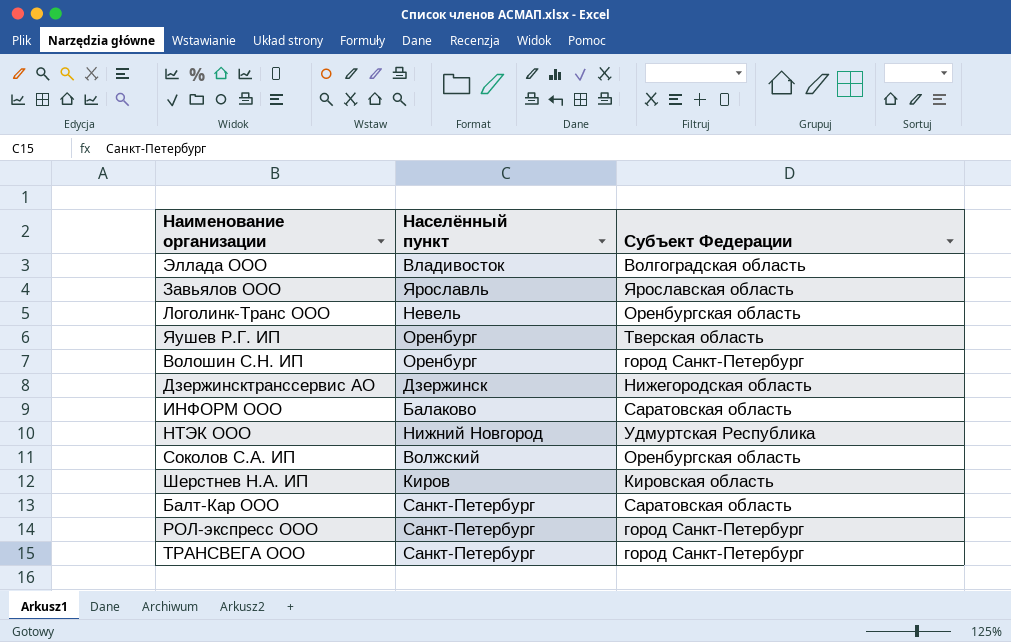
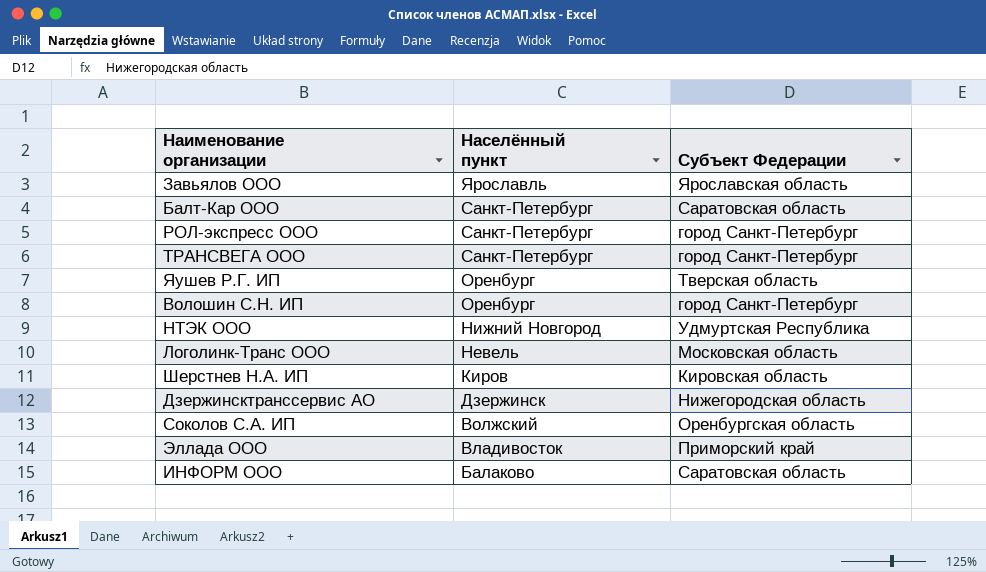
row order: none -> Населённый пункт descending
Логолинк-Транс ООО | Субъект Федерации: Оренбургская область -> Московская область
Эллада ООО | Субъект Федерации: Волгоградская область -> Приморский край

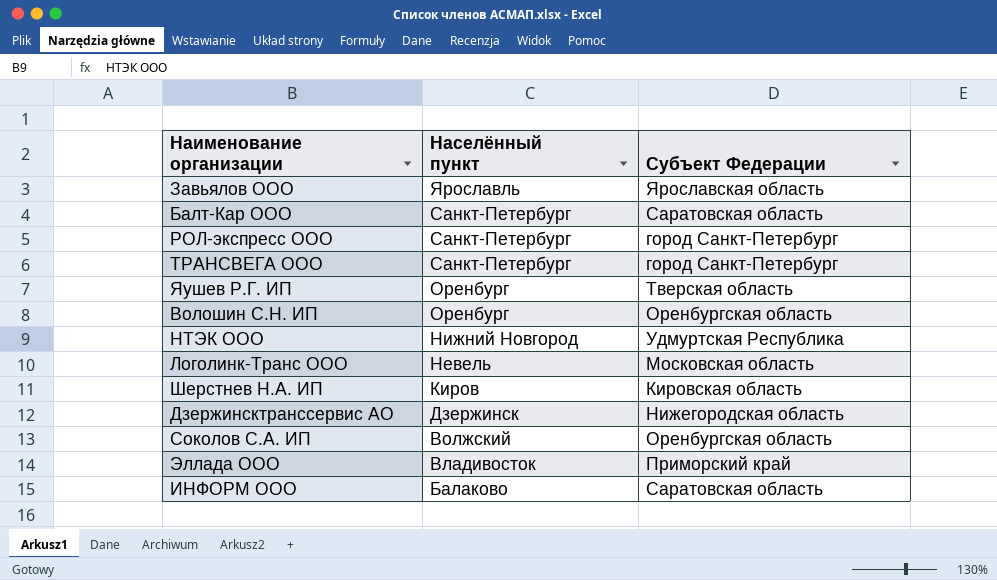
Волошин С.Н. ИП | Субъект Федерации: город Санкт-Петербург -> Оренбургская область

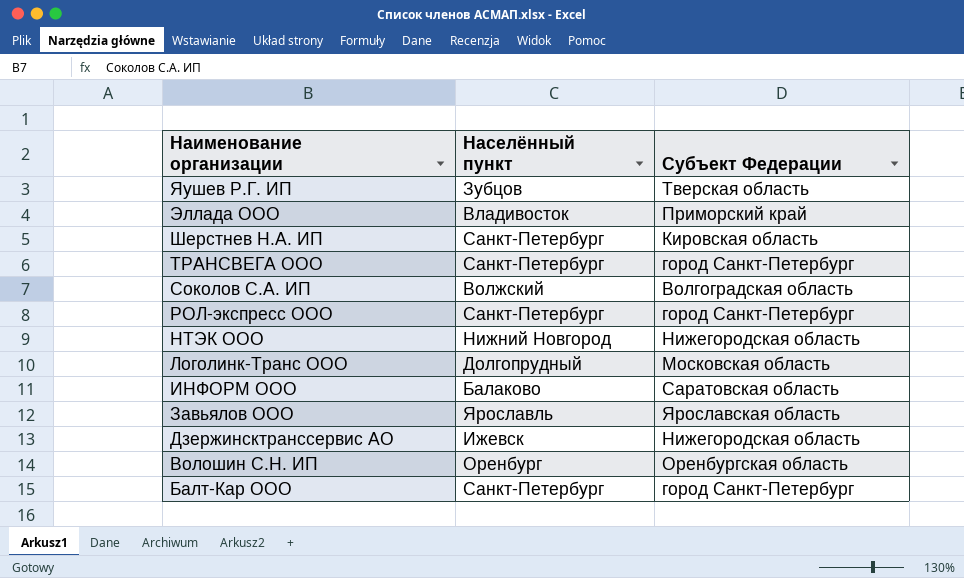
row order: Населённый пункт descending -> Наименование организации descending
Яушев Р.Г. ИП | Населённый пункт: Оренбург -> Зубцов
Шерстнев Н.А. ИП | Населённый пункт: Киров -> Санкт-Петербург
Соколов С.А. ИП | Субъект Федерации: Оренбургская область -> Волгоградская область
НТЭК ООО | Субъект Федерации: Удмуртская Республика -> Нижегородская область
Логолинк-Транс ООО | Населённый пункт: Невель -> Долгопрудный
Дзержинсктранссервис АО | Населённый пункт: Дзержинск -> Ижевск
Балт-Кар ООО | Субъект Федерации: Саратовская область -> город Санкт-Петербург

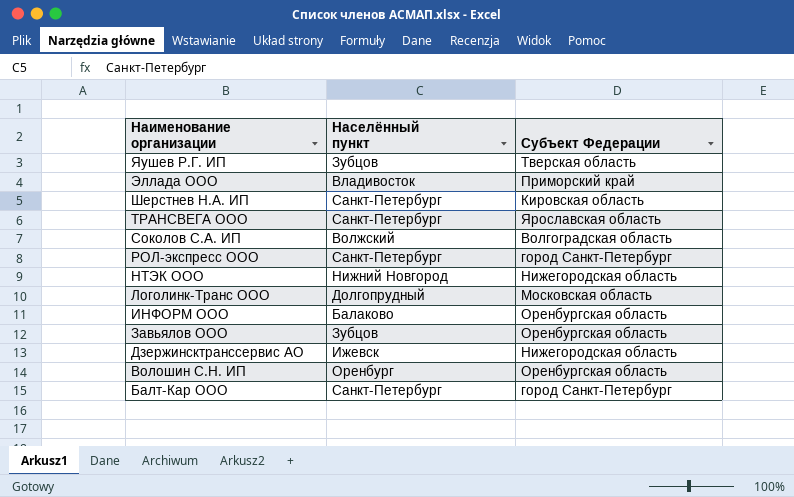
ТРАНСВЕГА ООО | Субъект Федерации: город Санкт-Петербург -> Ярославская область
ИНФОРМ ООО | Субъект Федерации: Саратовская область -> Оренбургская область
Завьялов ООО | Населённый пункт: Ярославль -> Зубцов
Завьялов ООО | Субъект Федерации: Ярославская область -> Оренбургская область

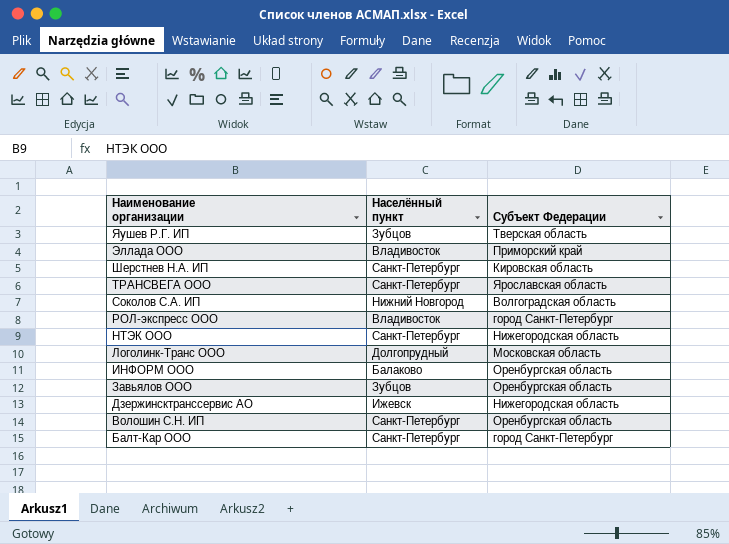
Соколов С.А. ИП | Населённый пункт: Волжский -> Нижний Новгород
РОЛ-экспресс ООО | Населённый пункт: Санкт-Петербург -> Владивосток
НТЭК ООО | Населённый пункт: Нижний Новгород -> Санкт-Петербург
Волошин С.Н. ИП | Населённый пункт: Оренбург -> Санкт-Петербург

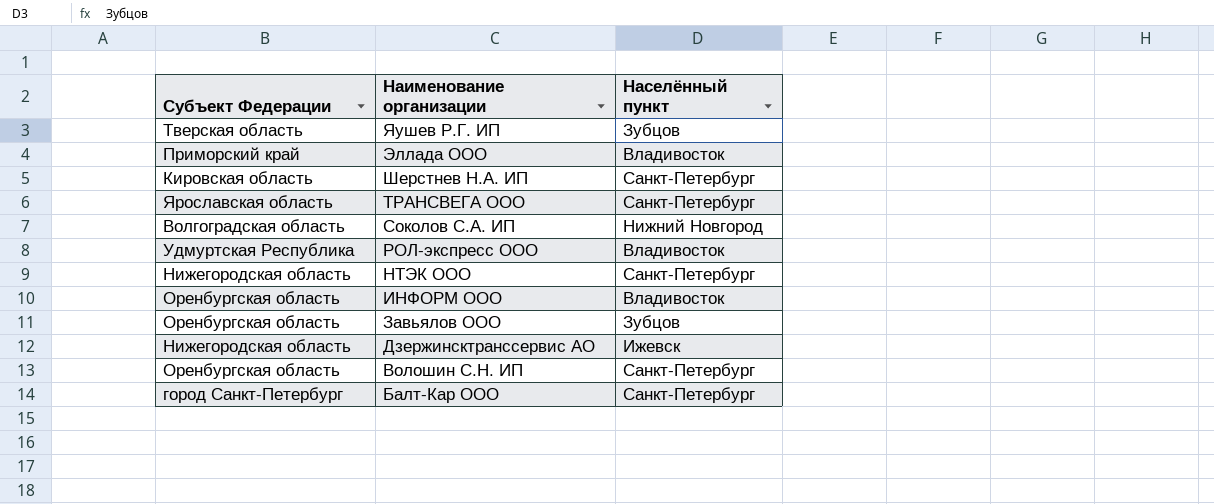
column Субъект Федерации | position: 3 -> 1
row Логолинк-Транс ООО: Долгопрудный | Московская область -> none
РОЛ-экспресс ООО | Субъект Федерации: город Санкт-Петербург -> Удмуртская Республика
ИНФОРМ ООО | Населённый пункт: Балаково -> Владивосток

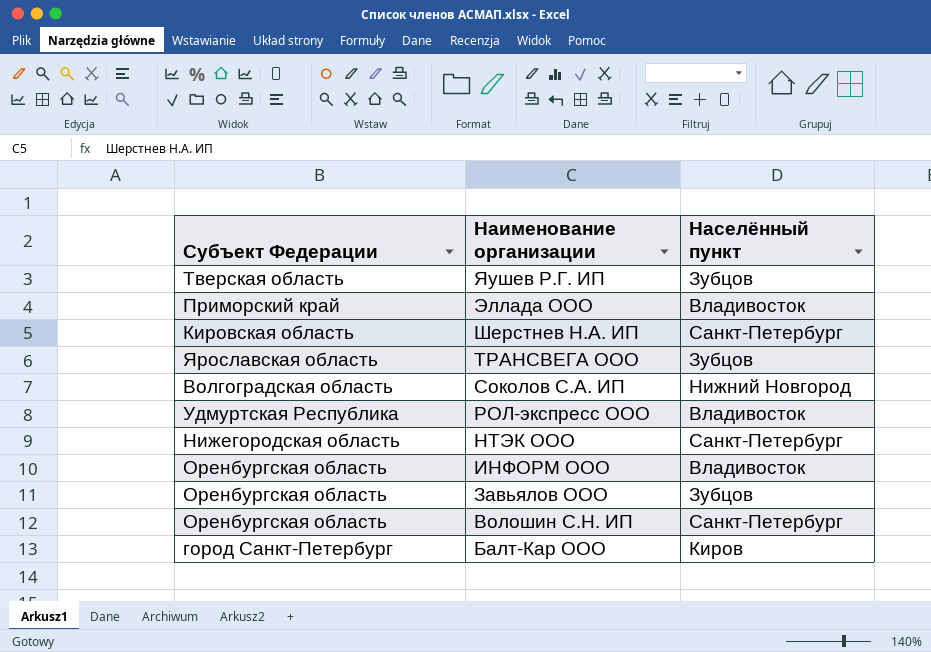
row Дзержинсктранссервис АО: Нижегородская область | Ижевск -> none
ТРАНСВЕГА ООО | Населённый пункт: Санкт-Петербург -> Зубцов
Балт-Кар ООО | Населённый пункт: Санкт-Петербург -> Киров

